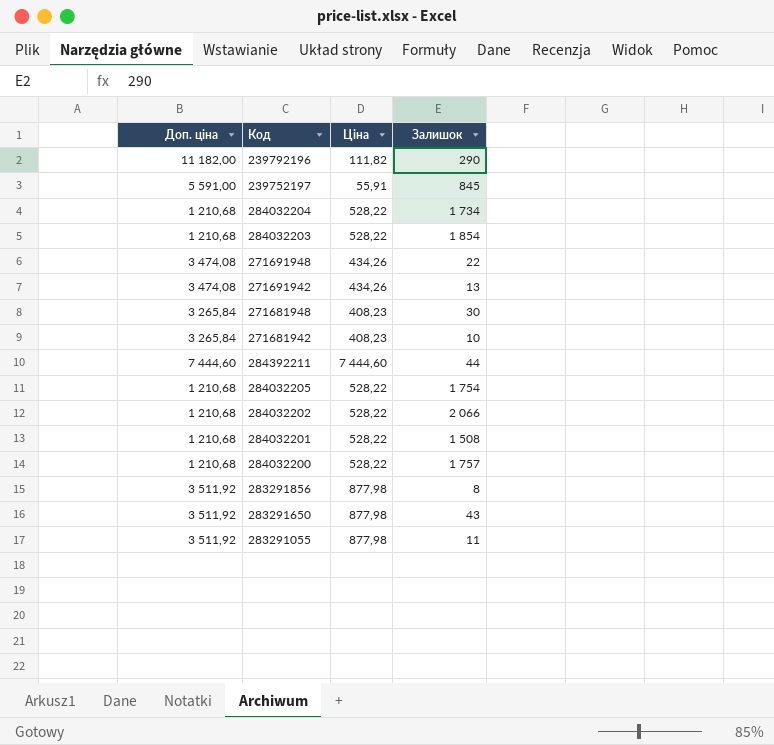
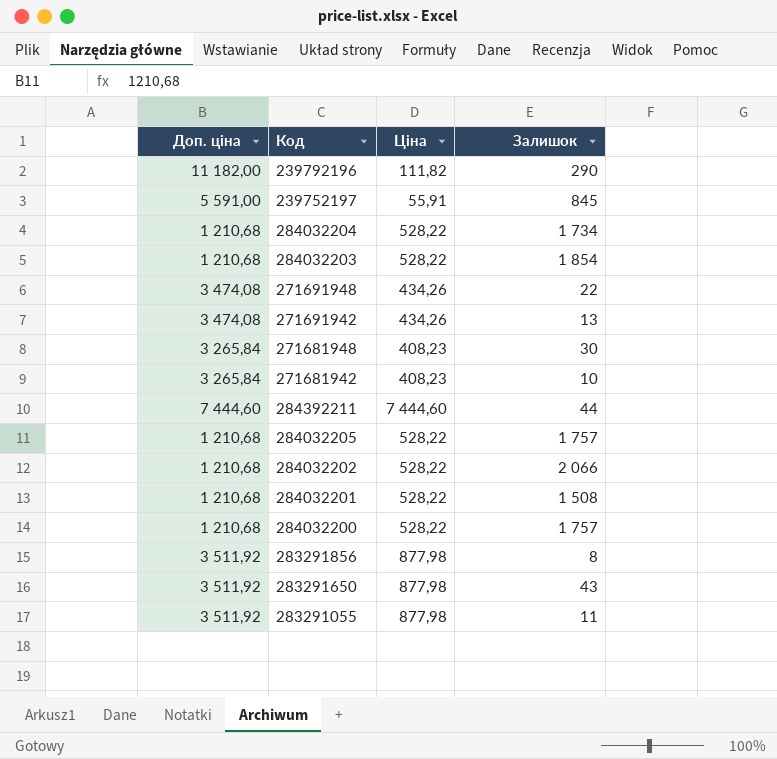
284032205 | Залишок: 1 754 -> 1 757

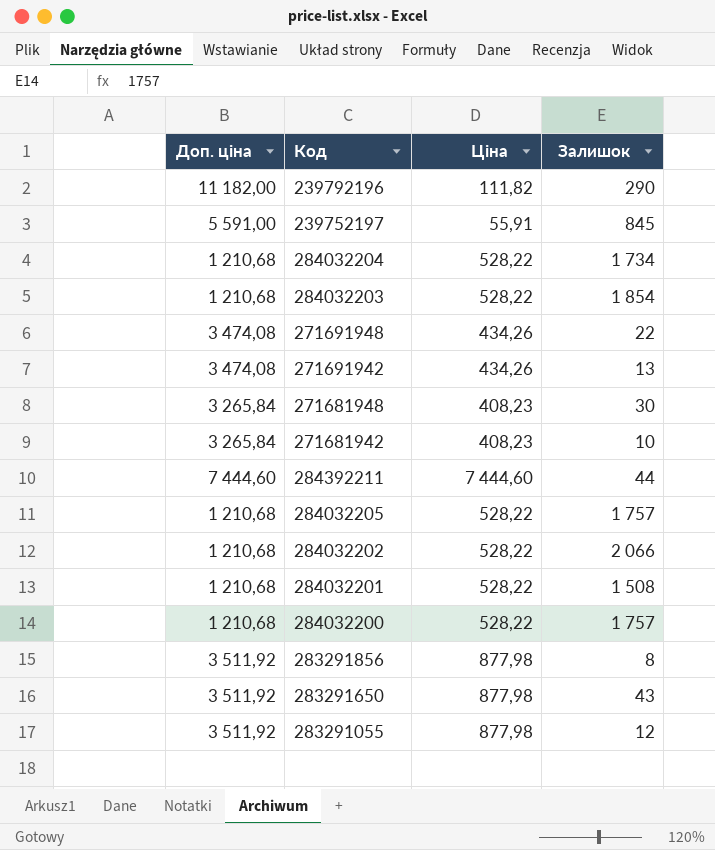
283291055 | Залишок: 11 -> 12

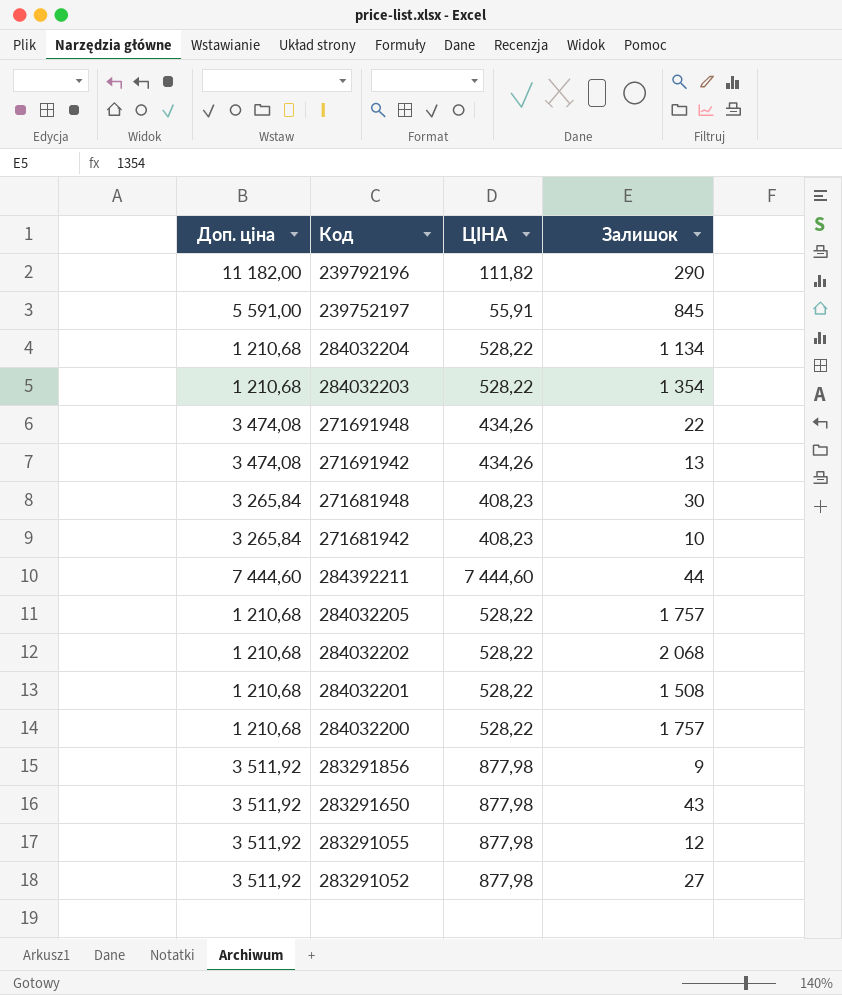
column name: Ціна -> ЦІНА
284032204 | Залишок: 1 734 -> 1 134
284032203 | Залишок: 1 854 -> 1 354
284032202 | Залишок: 2 066 -> 2 068
283291856 | Залишок: 8 -> 9
row 283291052: none -> 3 511,92 | 877,98 | 27

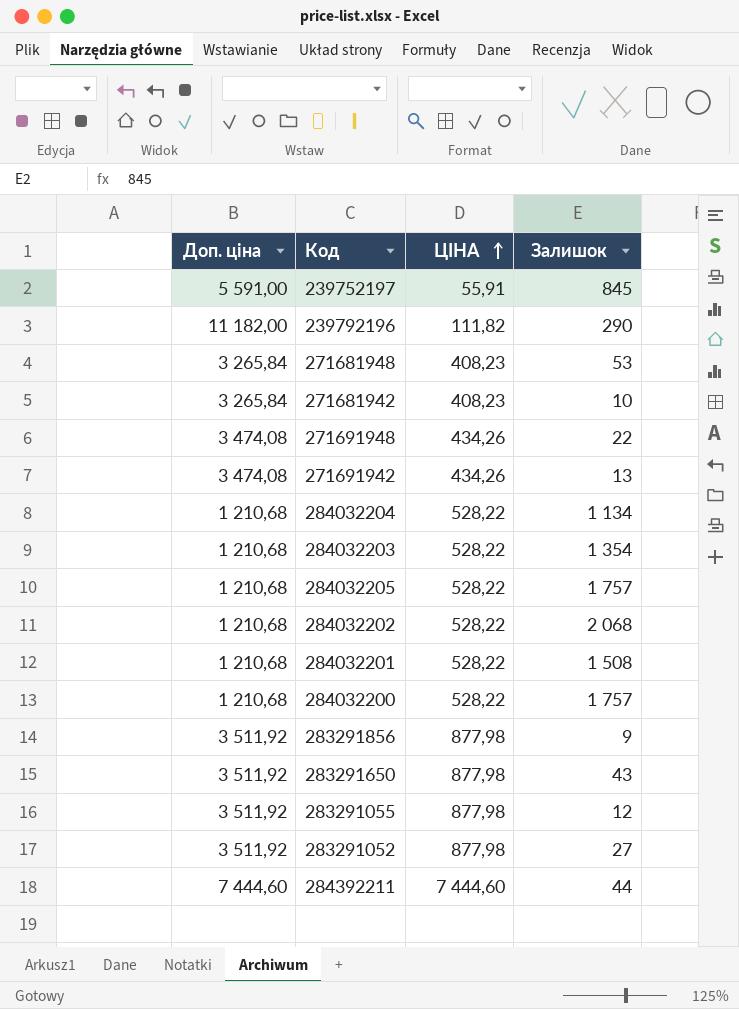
row order: none -> ЦІНА ascending
271681948 | Залишок: 30 -> 53

